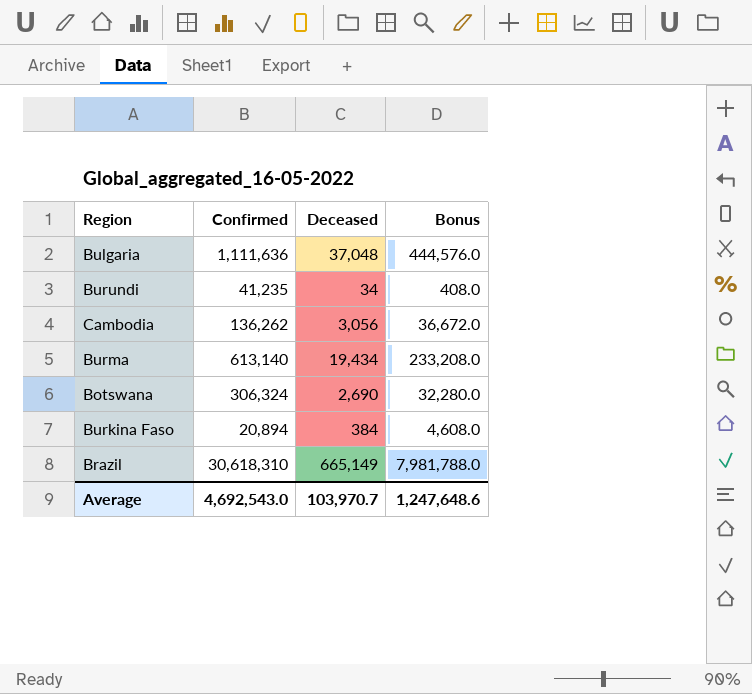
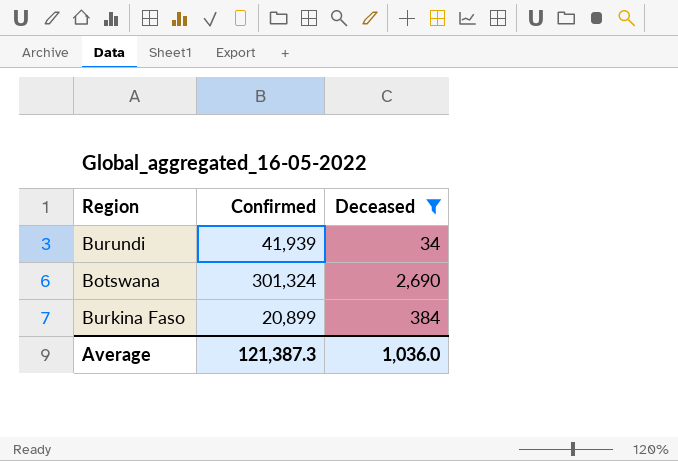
filter: none -> Deceased <= 2,690
column Bonus | formula: [Deceased] * 12 -> none
Burundi | Confirmed: 41,235 -> 41,939
Botswana | Confirmed: 306,324 -> 301,324
Burkina Faso | Confirmed: 20,894 -> 20,899
Average | Confirmed: 4,692,543.0 -> 121,387.3
Average | Deceased: 103,970.7 -> 1,036.0

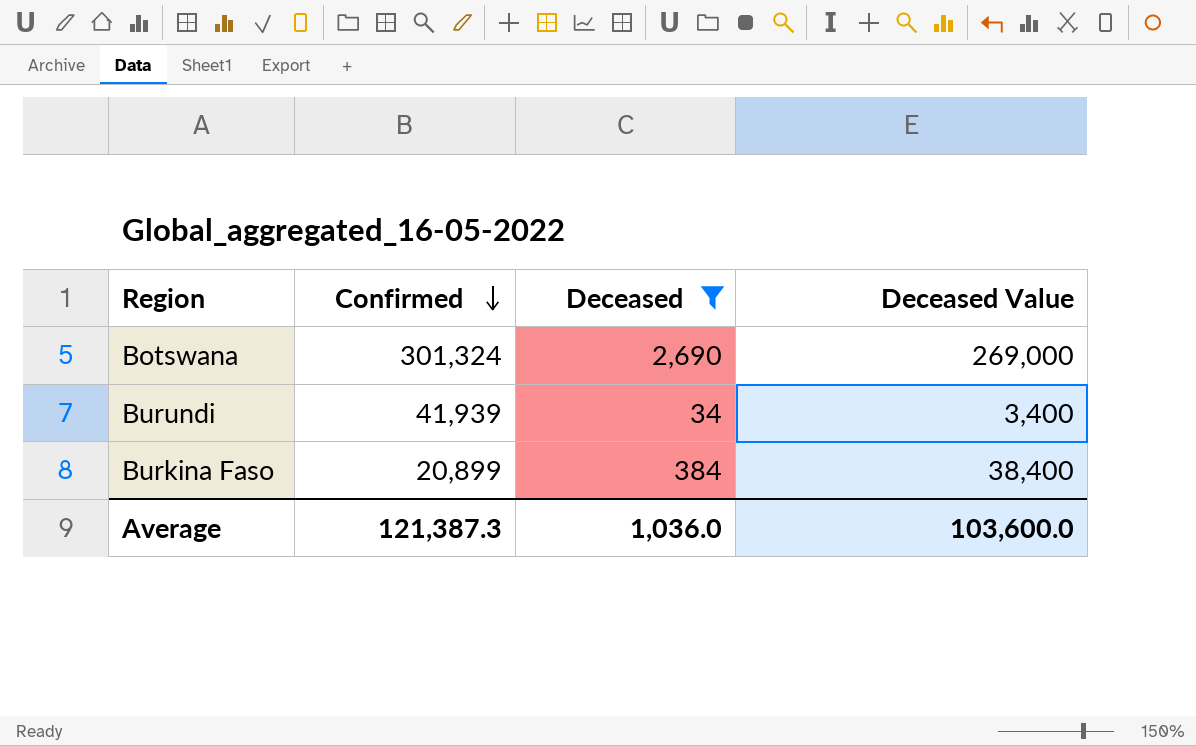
row order: none -> Confirmed descending
column Deceased Value | formula: none -> [Deceased] * 100

